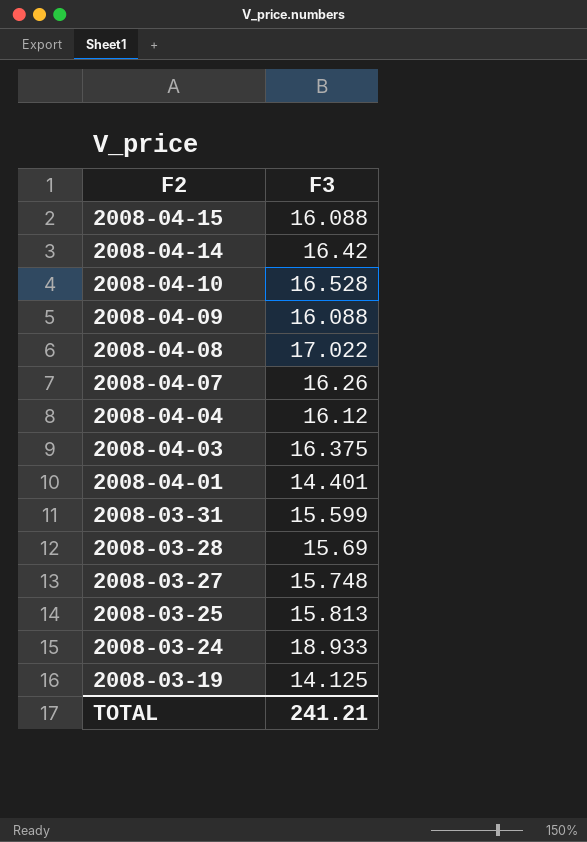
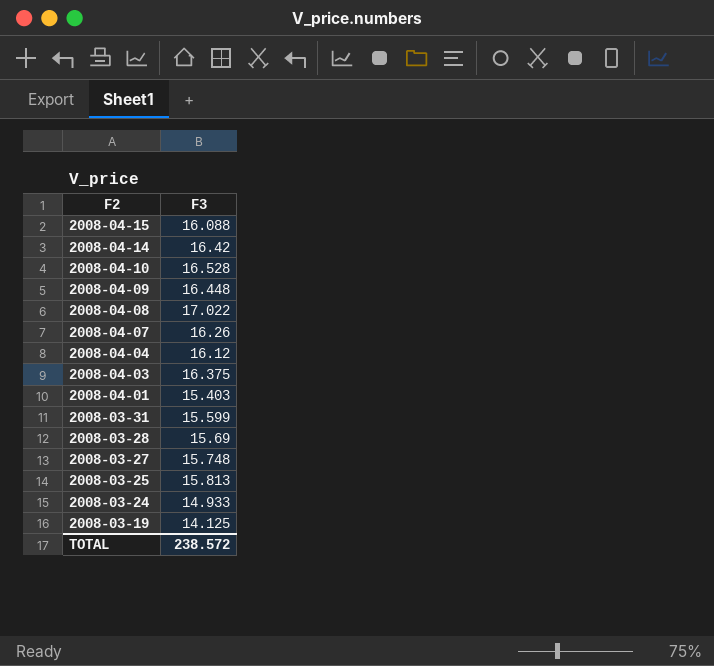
2008-04-09 | F3: 16.088 -> 16.448
2008-04-01 | F3: 14.401 -> 15.403
2008-03-24 | F3: 18.933 -> 14.933
TOTAL | F3: 241.21 -> 238.572

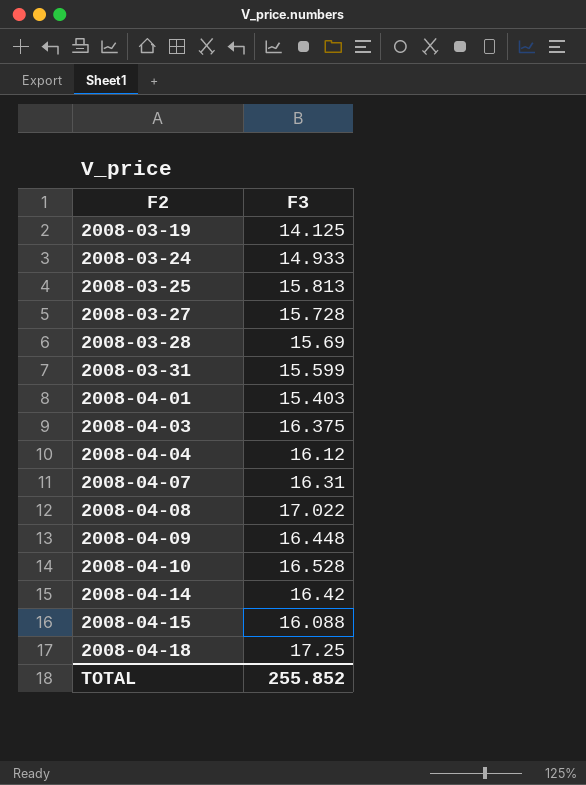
row order: F2 descending -> F2 ascending
2008-03-27 | F3: 15.748 -> 15.728
2008-04-07 | F3: 16.26 -> 16.31
row 2008-04-18: none -> 17.25
TOTAL | F3: 238.572 -> 255.852

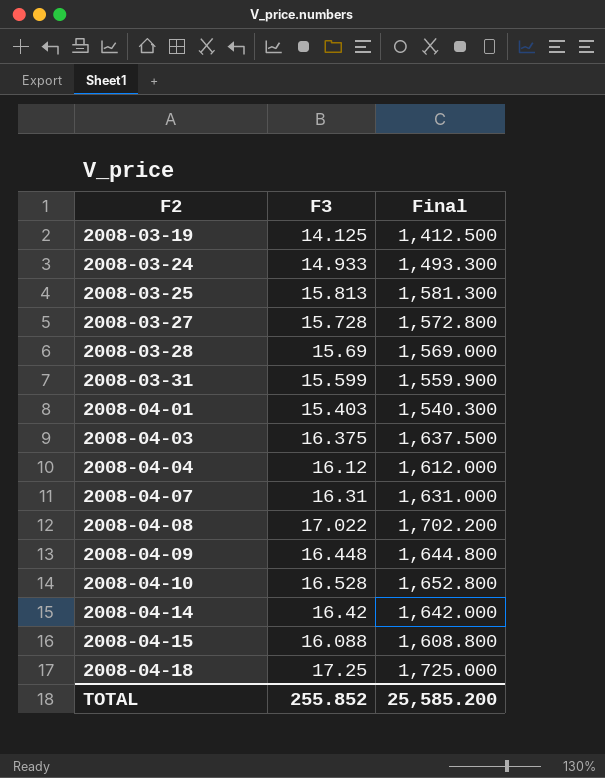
column Final | formula: none -> [F3] * 100

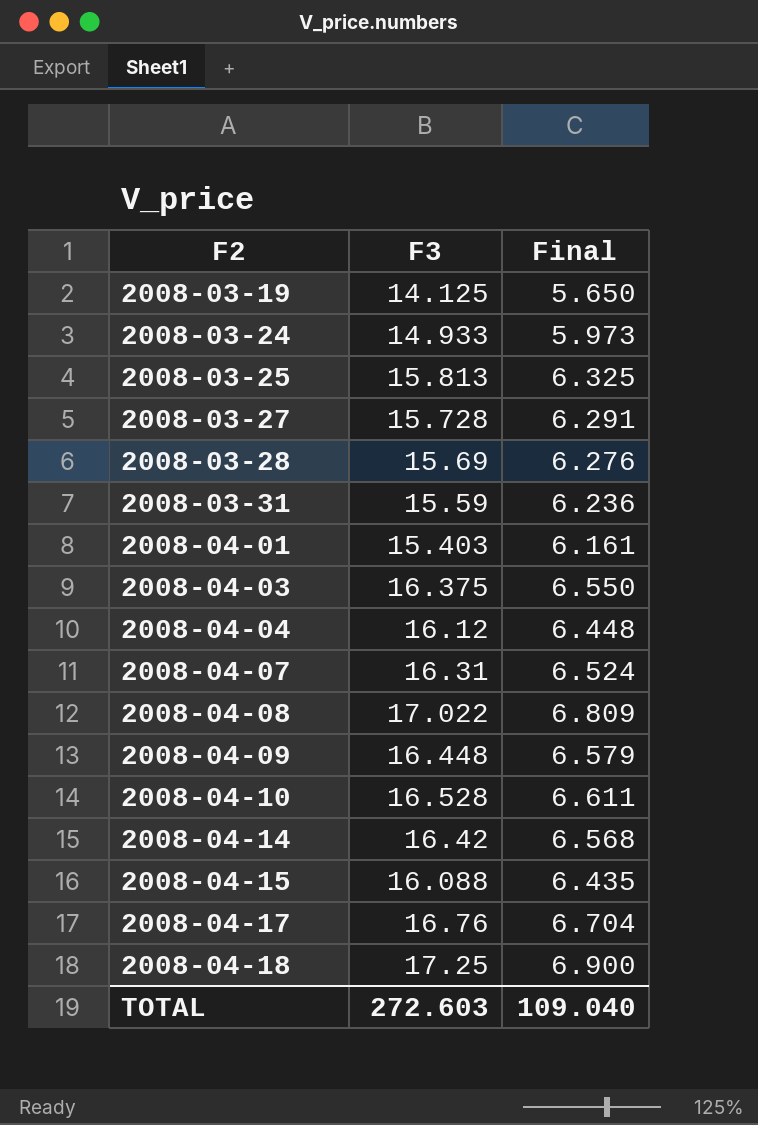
column Final | formula: [F3] * 100 -> [F3] * 0.4
2008-03-31 | F3: 15.599 -> 15.59
row 2008-04-17: none -> 16.76 | 6.704
TOTAL | F3: 255.852 -> 272.603
TOTAL | Final: 25,585.200 -> 109.040

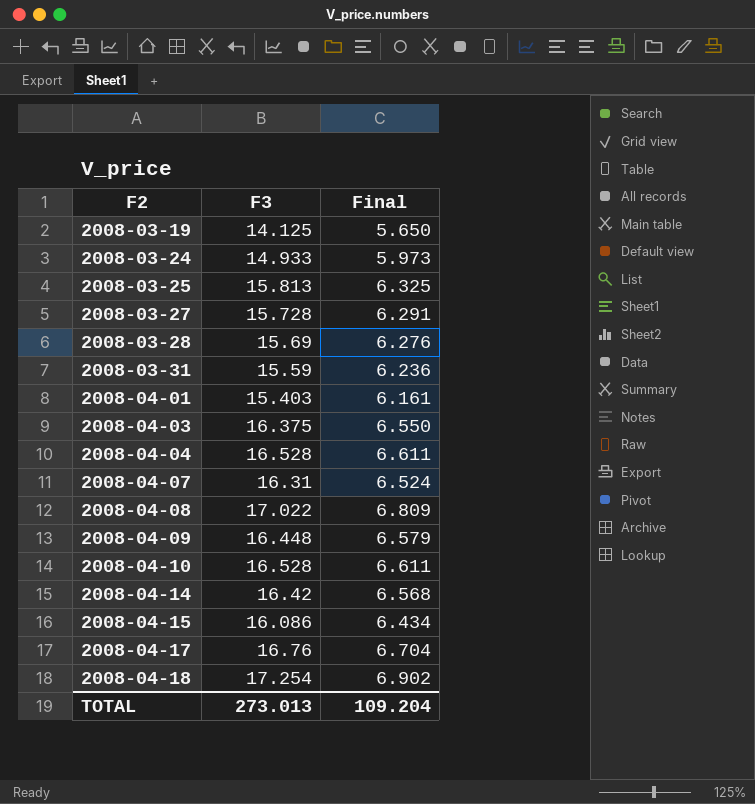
2008-04-04 | F3: 16.12 -> 16.528
2008-04-04 | Final: 6.448 -> 6.611
2008-04-15 | F3: 16.088 -> 16.086
2008-04-15 | Final: 6.435 -> 6.434
2008-04-18 | F3: 17.25 -> 17.254
2008-04-18 | Final: 6.900 -> 6.902
TOTAL | F3: 272.603 -> 273.013
TOTAL | Final: 109.040 -> 109.204

